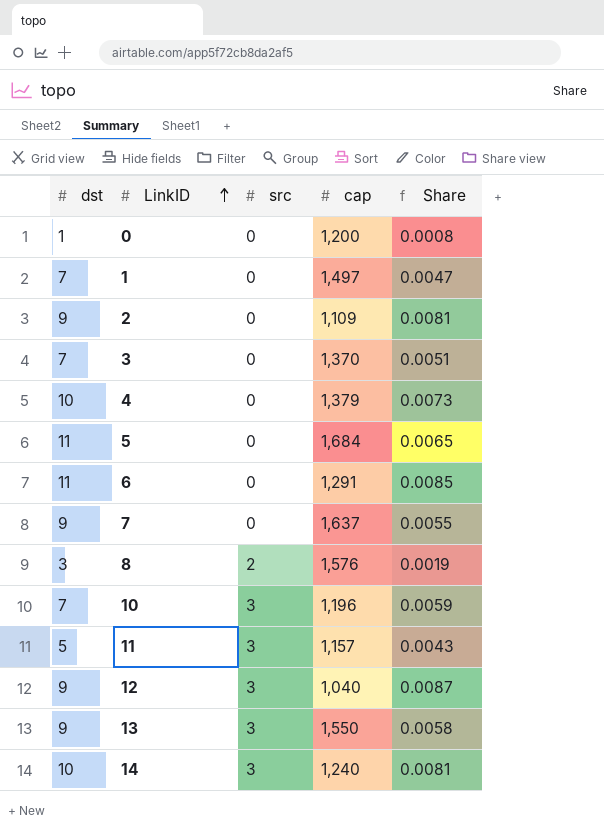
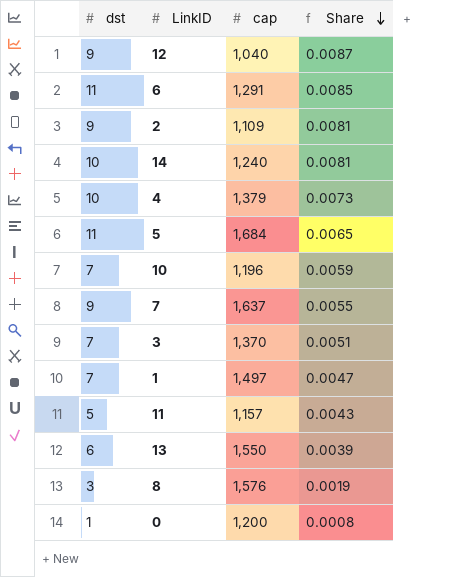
row order: LinkID ascending -> Share descending
column src | position: 3 -> none
13 | dst: 9 -> 6
13 | Share: 0.0058 -> 0.0039

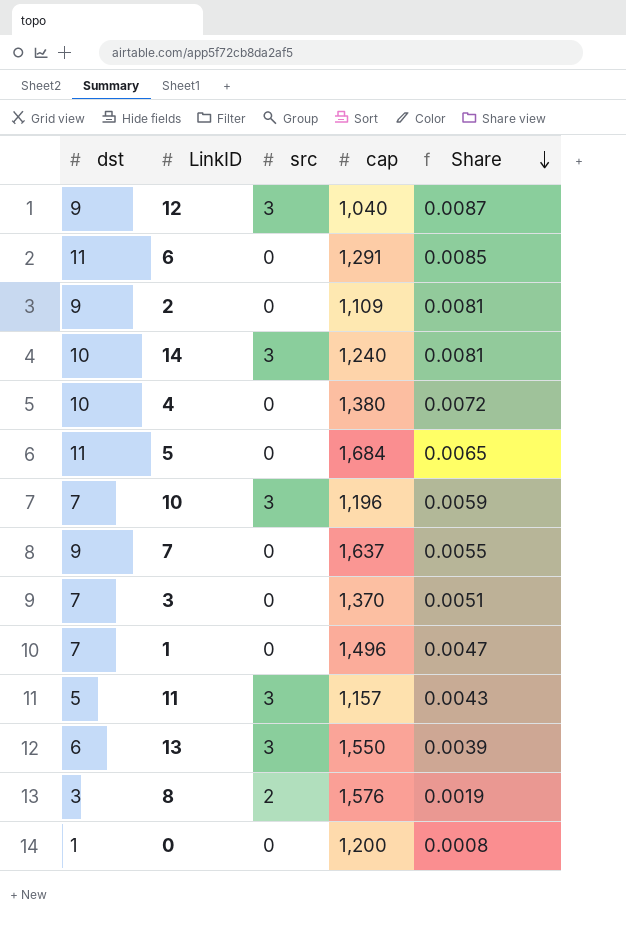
column src | position: none -> 3
4 | cap: 1,379 -> 1,380
4 | Share: 0.0073 -> 0.0072
1 | cap: 1,497 -> 1,496

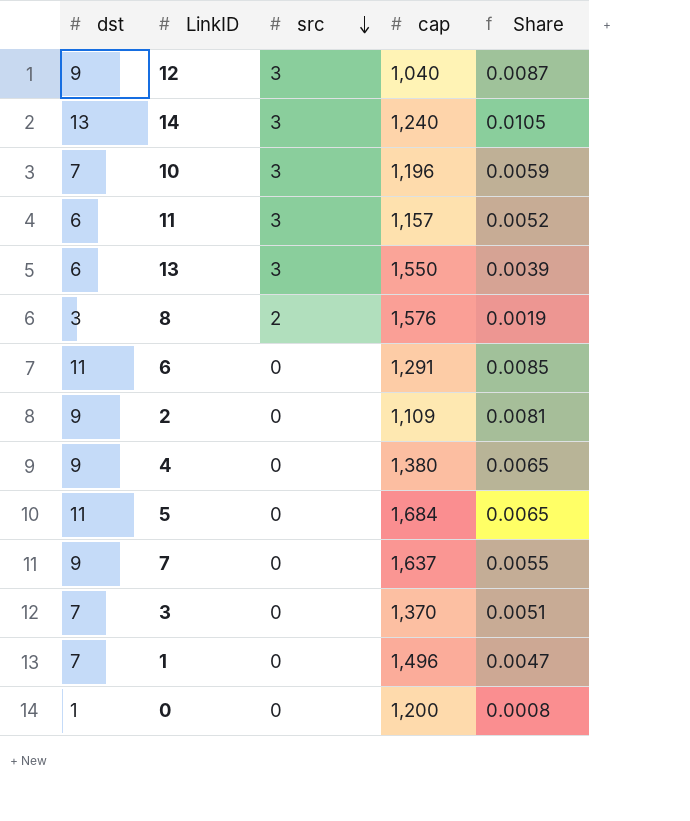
row order: Share descending -> src descending
14 | dst: 10 -> 13
14 | Share: 0.0081 -> 0.0105
11 | dst: 5 -> 6
11 | Share: 0.0043 -> 0.0052
4 | dst: 10 -> 9
4 | Share: 0.0072 -> 0.0065

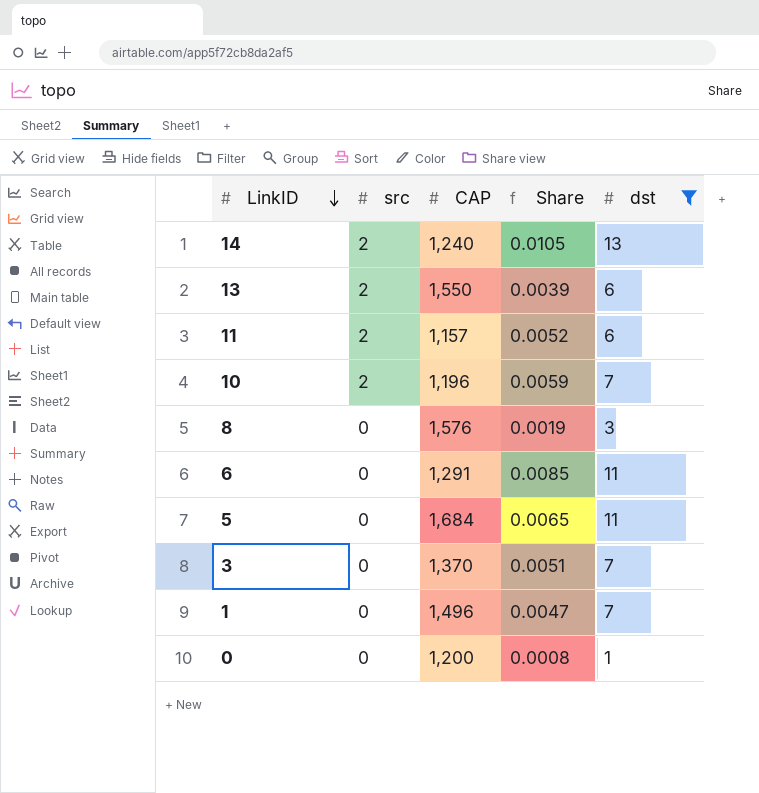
filter: none -> dst != 9
row order: src descending -> LinkID descending
column name: cap -> CAP
column dst | position: 1 -> 5
14 | src: 3 -> 2
13 | src: 3 -> 2
11 | src: 3 -> 2
10 | src: 3 -> 2
8 | src: 2 -> 0

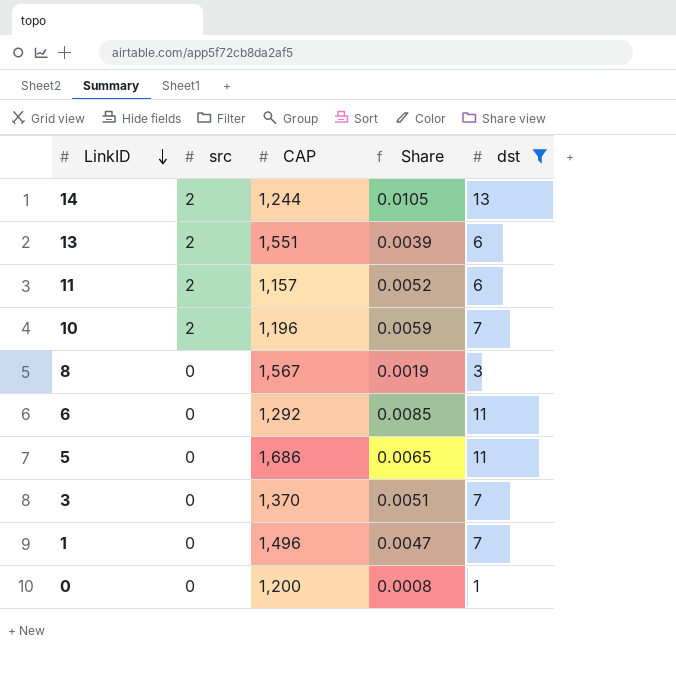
14 | CAP: 1,240 -> 1,244
13 | CAP: 1,550 -> 1,551
8 | CAP: 1,576 -> 1,567
6 | CAP: 1,291 -> 1,292
5 | CAP: 1,684 -> 1,686

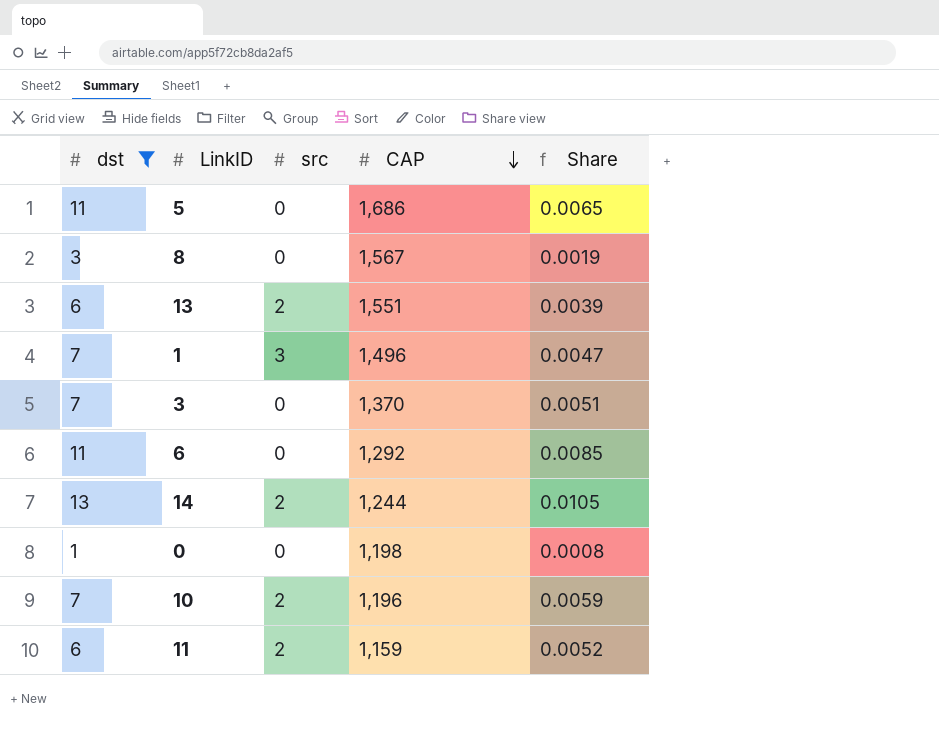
row order: LinkID descending -> CAP descending
column dst | position: 5 -> 1
1 | src: 0 -> 3
0 | CAP: 1,200 -> 1,198
11 | CAP: 1,157 -> 1,159

